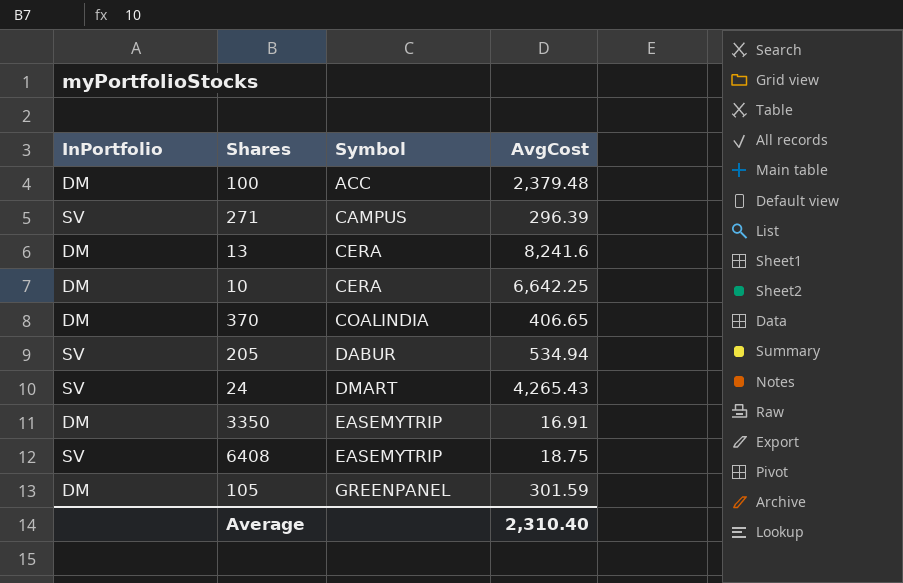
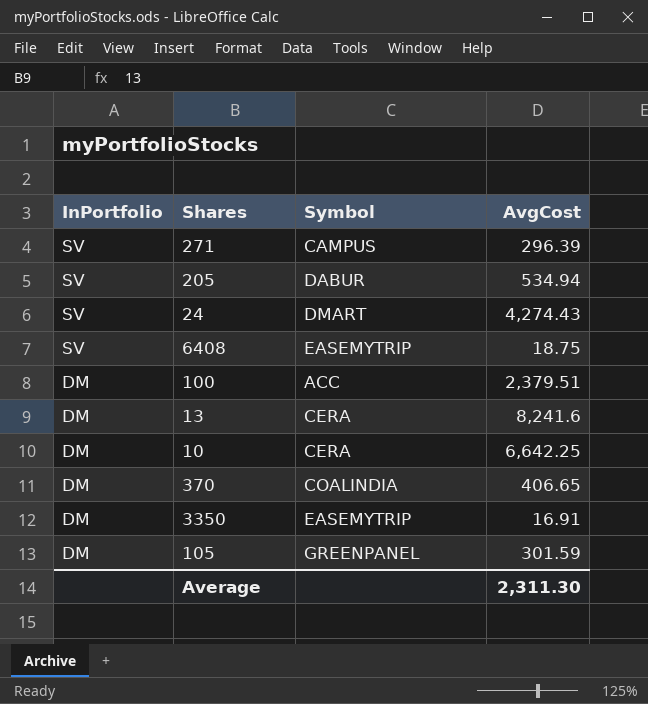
row order: Symbol ascending -> InPortfolio descending
24 | AvgCost: 4,265.43 -> 4,274.43
100 | AvgCost: 2,379.48 -> 2,379.51
Average | AvgCost: 2,310.40 -> 2,311.30

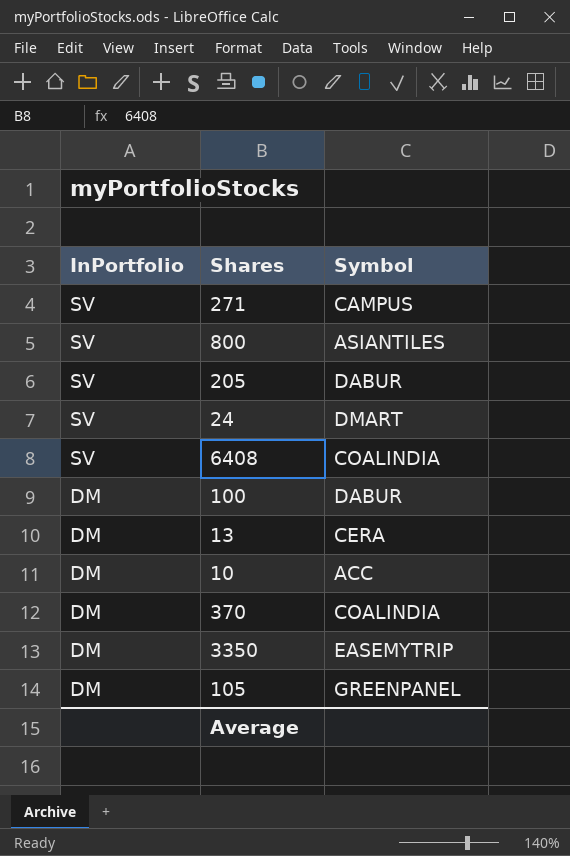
column AvgCost | position: 4 -> none
row 800: none -> SV | ASIANTILES
6408 | Symbol: EASEMYTRIP -> COALINDIA
100 | Symbol: ACC -> DABUR
10 | Symbol: CERA -> ACC

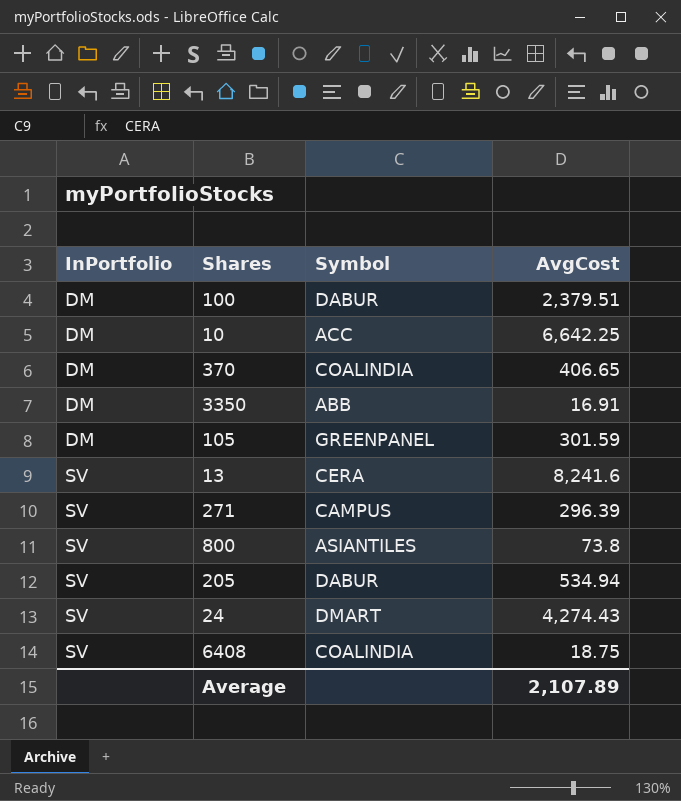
row order: InPortfolio descending -> InPortfolio ascending
column AvgCost | position: none -> 4
3350 | Symbol: EASEMYTRIP -> ABB
13 | InPortfolio: DM -> SV

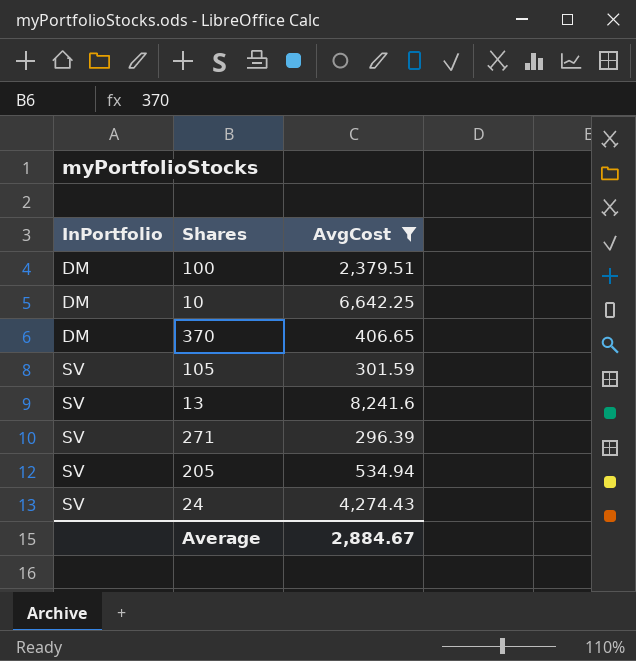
filter: none -> AvgCost >= 296.39
column Symbol | position: 3 -> none
105 | InPortfolio: DM -> SV
Average | AvgCost: 2,107.89 -> 2,884.67

